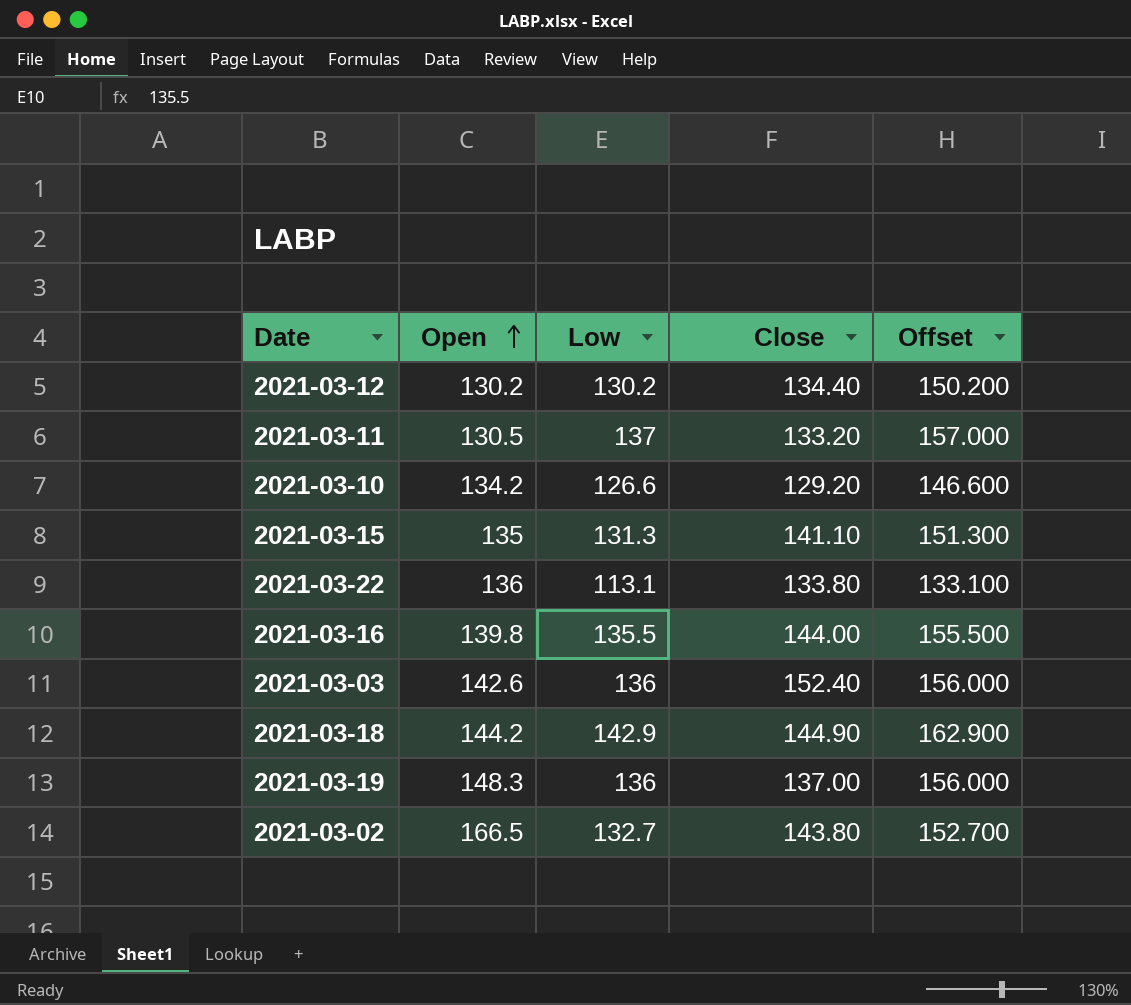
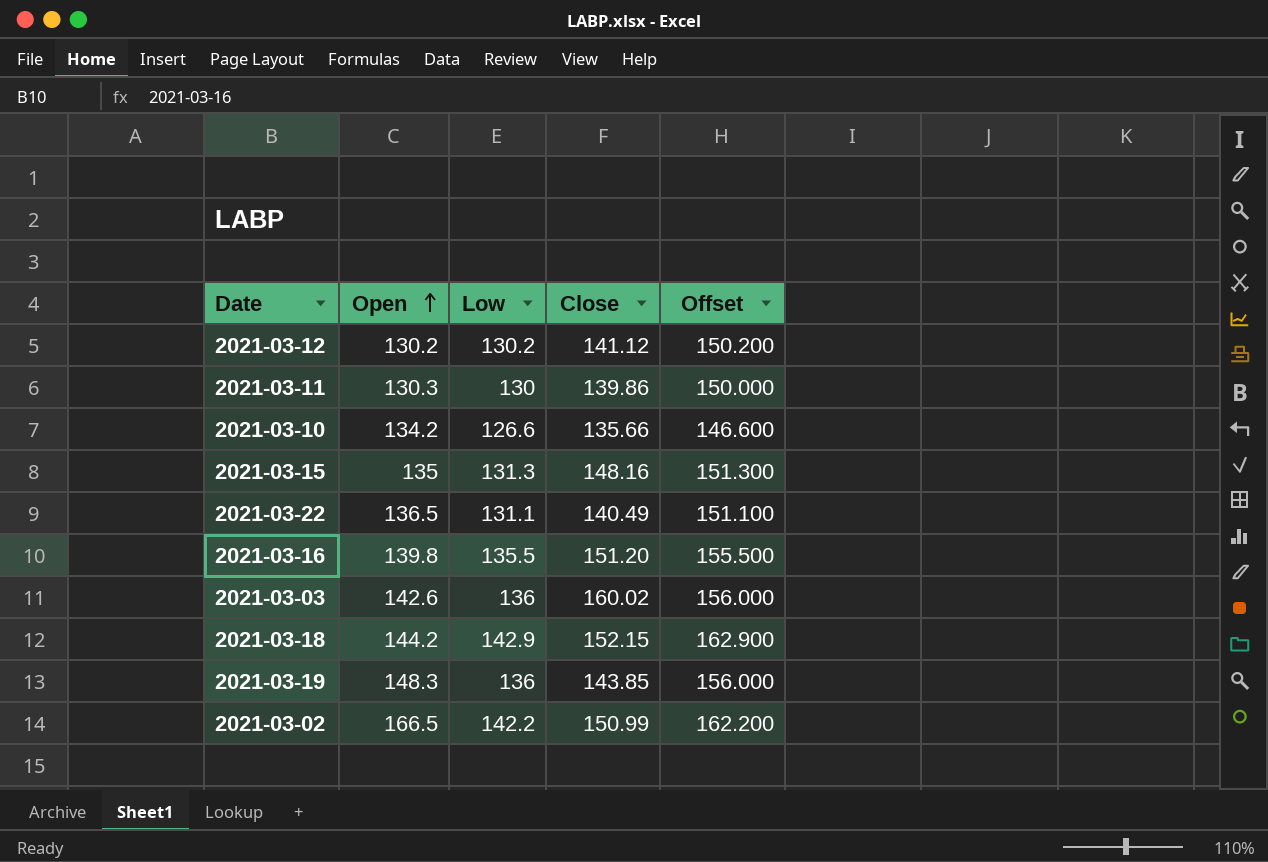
2021-03-12 | Close: 134.40 -> 141.12
2021-03-11 | Open: 130.5 -> 130.3
2021-03-11 | Low: 137 -> 130
2021-03-11 | Close: 133.20 -> 139.86
2021-03-11 | Offset: 157.000 -> 150.000
2021-03-10 | Close: 129.20 -> 135.66
2021-03-15 | Close: 141.10 -> 148.16
2021-03-22 | Open: 136 -> 136.5
2021-03-22 | Low: 113.1 -> 131.1
2021-03-22 | Close: 133.80 -> 140.49
2021-03-22 | Offset: 133.100 -> 151.100
2021-03-16 | Close: 144.00 -> 151.20
2021-03-03 | Close: 152.40 -> 160.02
2021-03-18 | Close: 144.90 -> 152.15
2021-03-19 | Close: 137.00 -> 143.85
2021-03-02 | Low: 132.7 -> 142.2
2021-03-02 | Close: 143.80 -> 150.99
2021-03-02 | Offset: 152.700 -> 162.200

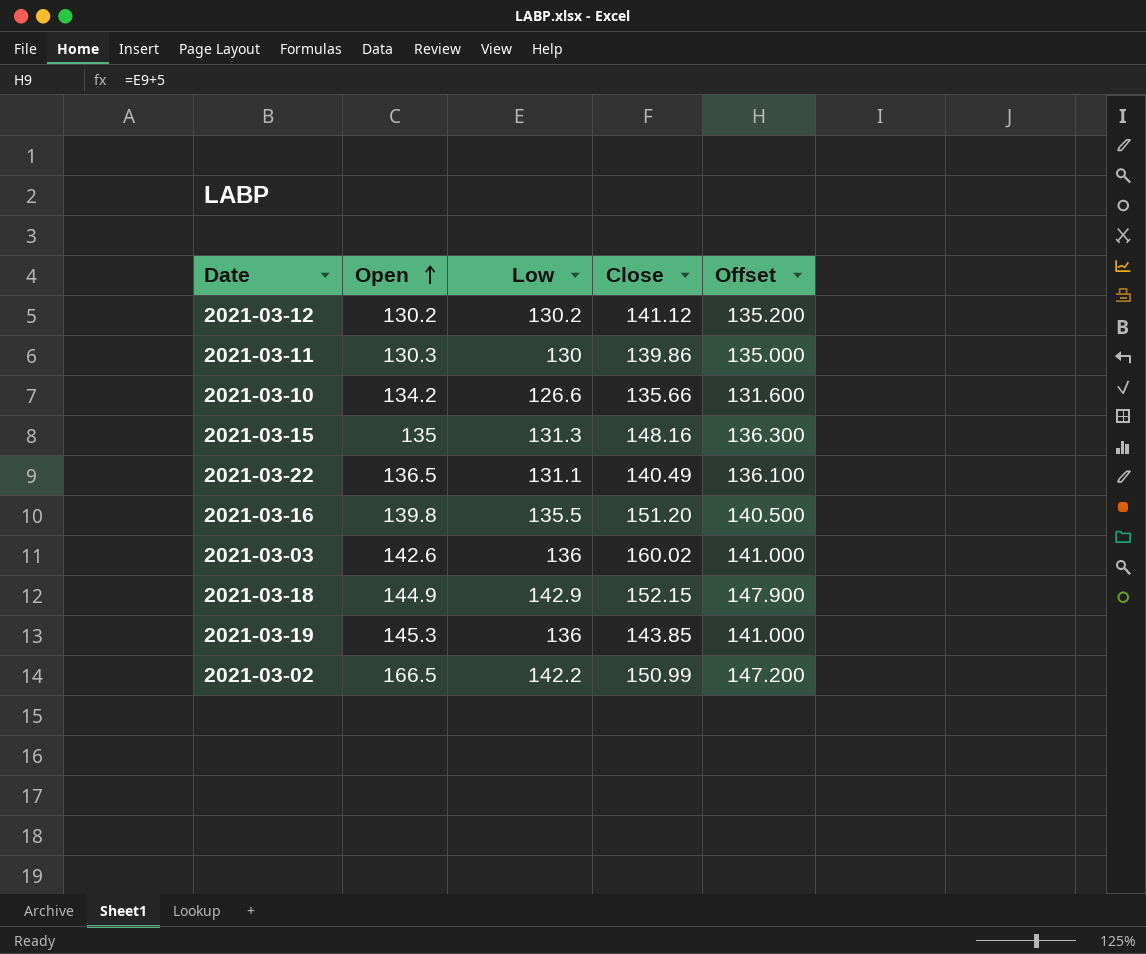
column Offset | formula: [Low] + 20 -> [Low] + 5
2021-03-18 | Open: 144.2 -> 144.9
2021-03-19 | Open: 148.3 -> 145.3

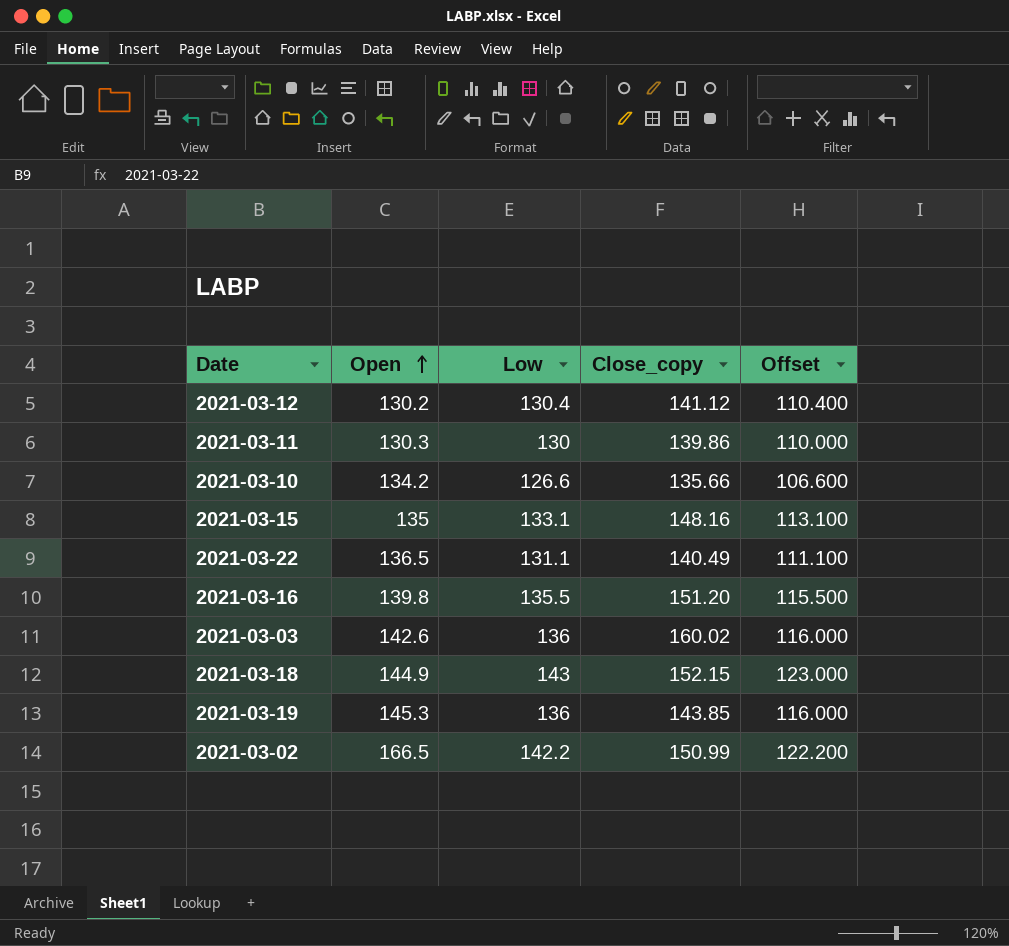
column name: Close -> Close_copy
column Offset | formula: [Low] + 5 -> [Low] - 20
2021-03-12 | Low: 130.2 -> 130.4
2021-03-15 | Low: 131.3 -> 133.1
2021-03-18 | Low: 142.9 -> 143

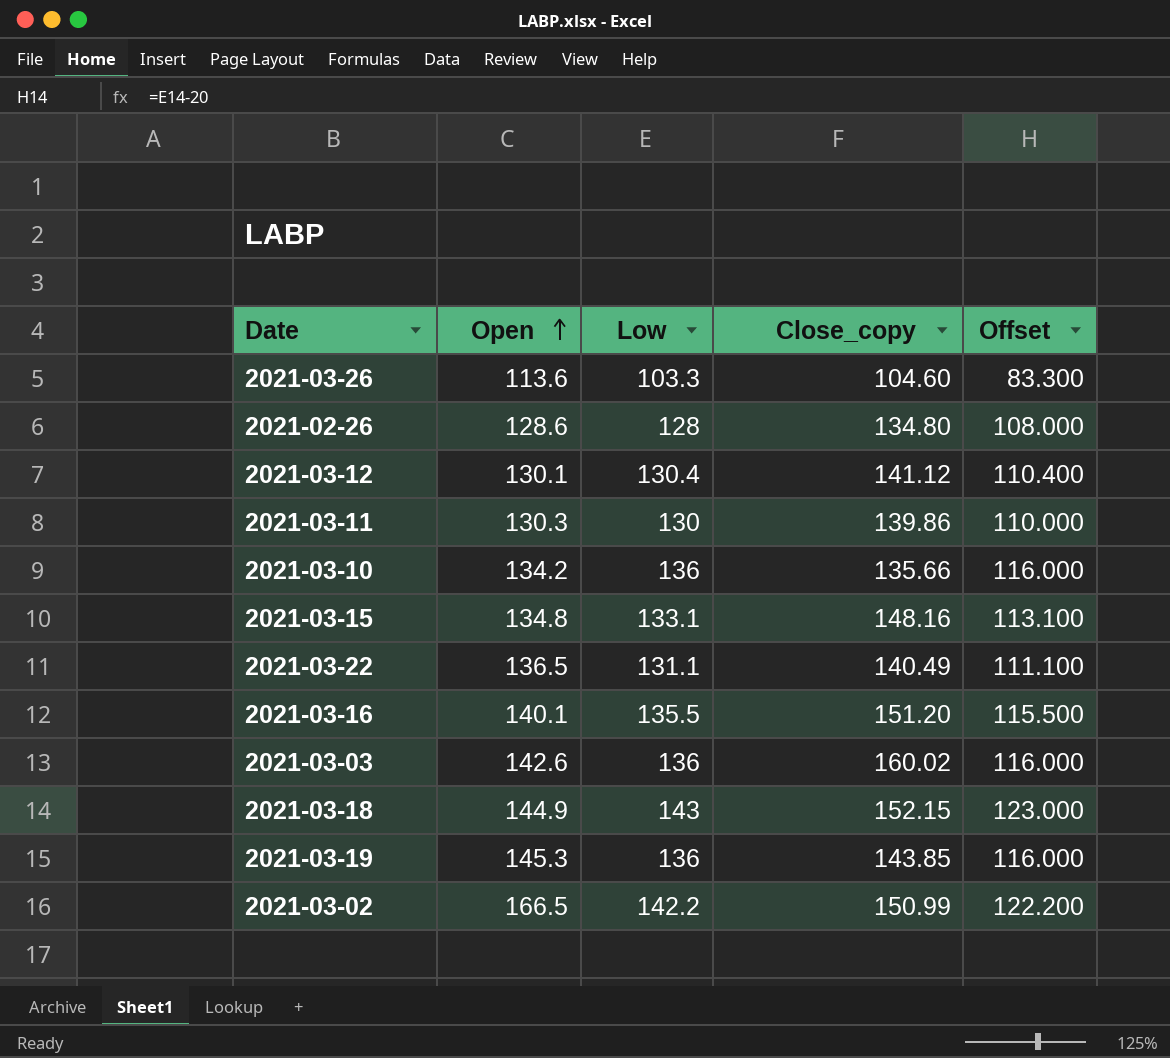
row 2021-03-26: none -> 113.6 | 103.3 | 104.60 | 83.300
row 2021-02-26: none -> 128.6 | 128 | 134.80 | 108.000
2021-03-12 | Open: 130.2 -> 130.1
2021-03-10 | Low: 126.6 -> 136
2021-03-10 | Offset: 106.600 -> 116.000
2021-03-15 | Open: 135 -> 134.8
2021-03-16 | Open: 139.8 -> 140.1

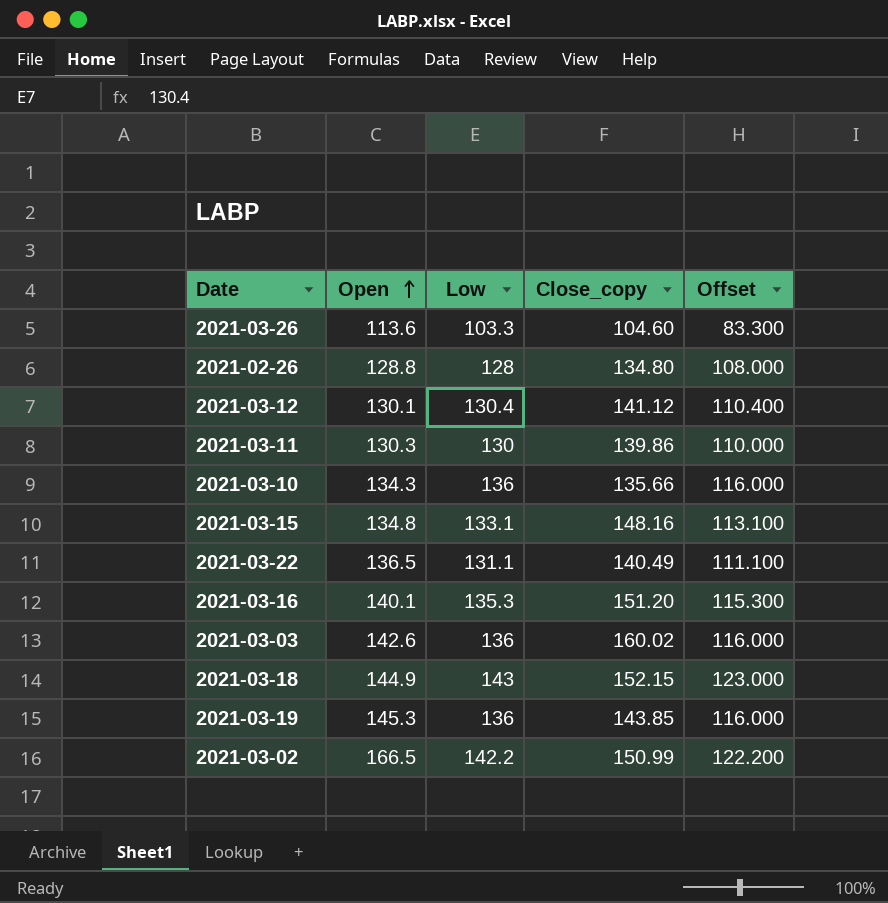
2021-02-26 | Open: 128.6 -> 128.8
2021-03-10 | Open: 134.2 -> 134.3
2021-03-16 | Low: 135.5 -> 135.3
2021-03-16 | Offset: 115.500 -> 115.300

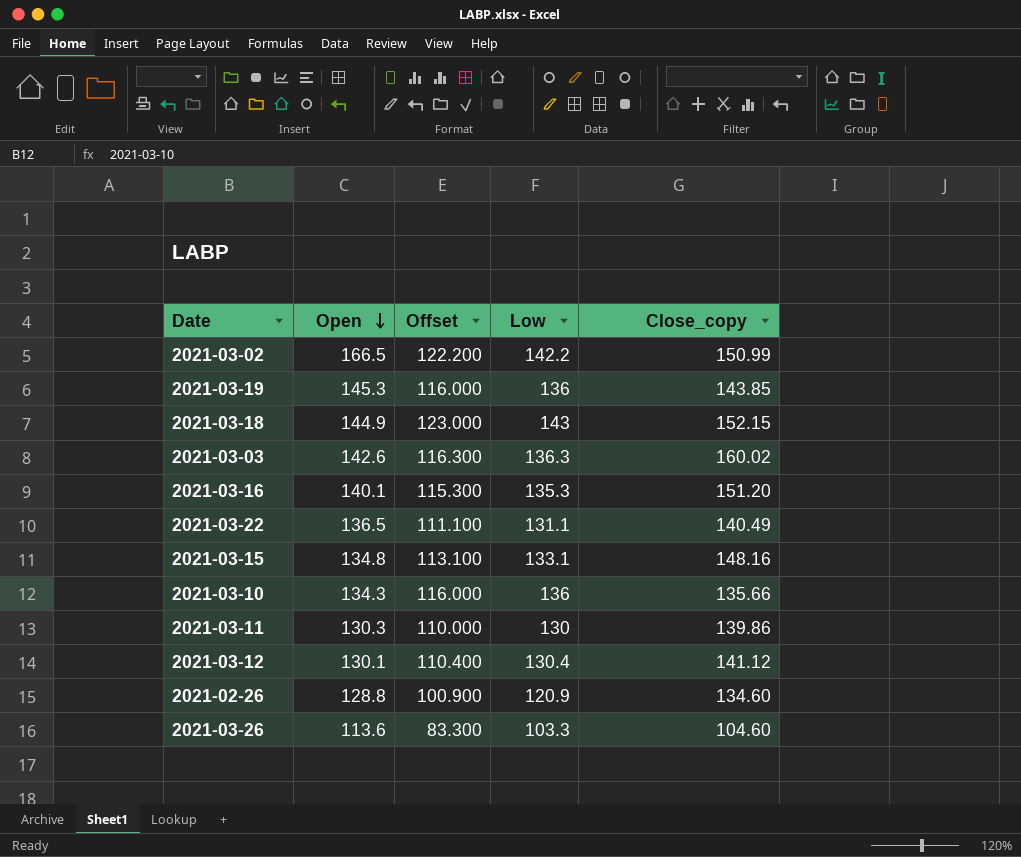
row order: Open ascending -> Open descending
column Offset | position: 5 -> 3
2021-03-03 | Offset: 116.000 -> 116.300
2021-03-03 | Low: 136 -> 136.3
2021-02-26 | Offset: 108.000 -> 100.900
2021-02-26 | Low: 128 -> 120.9
2021-02-26 | Close_copy: 134.80 -> 134.60

